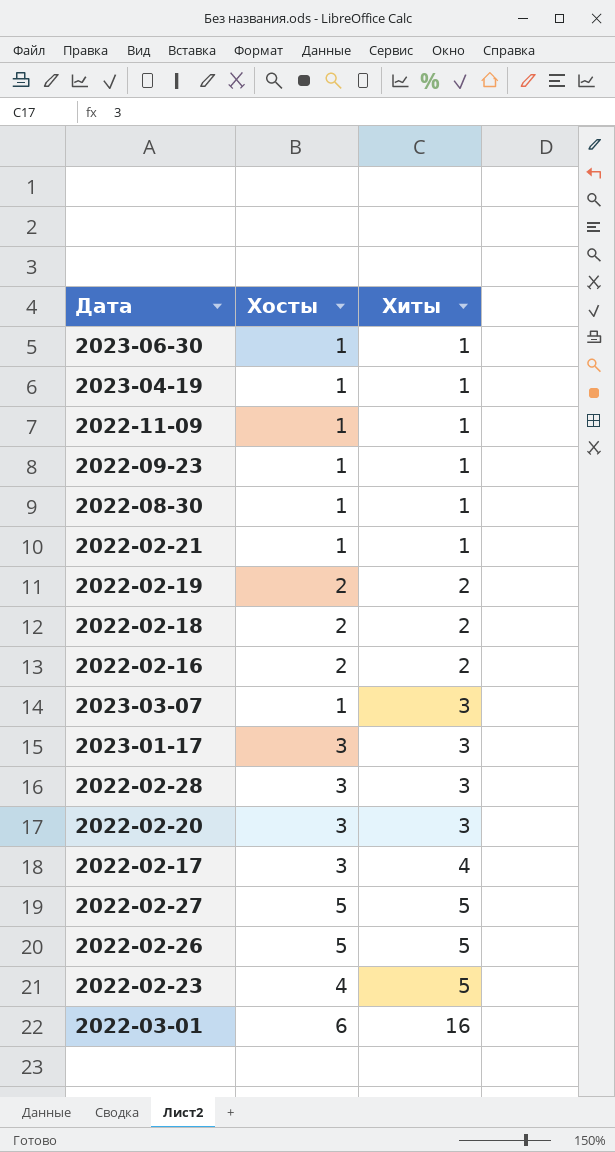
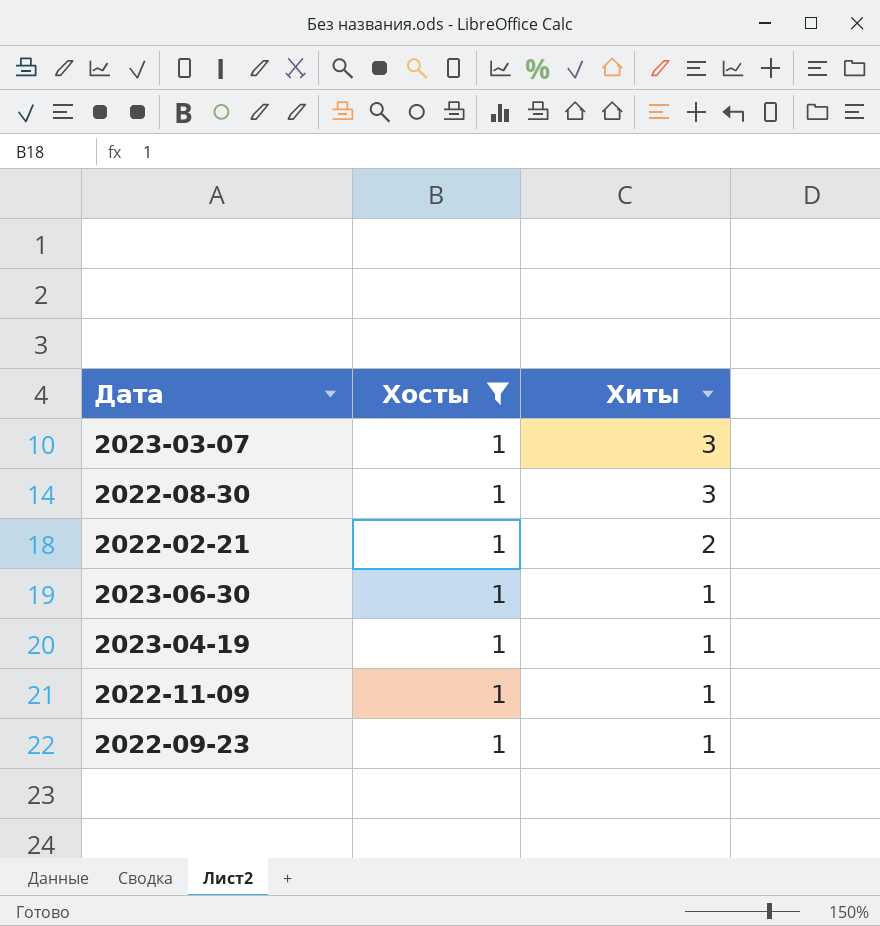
filter: none -> Хосты = 1
row order: Хиты ascending -> Хиты descending
2022-08-30 | Хиты: 1 -> 3
2022-02-21 | Хиты: 1 -> 2

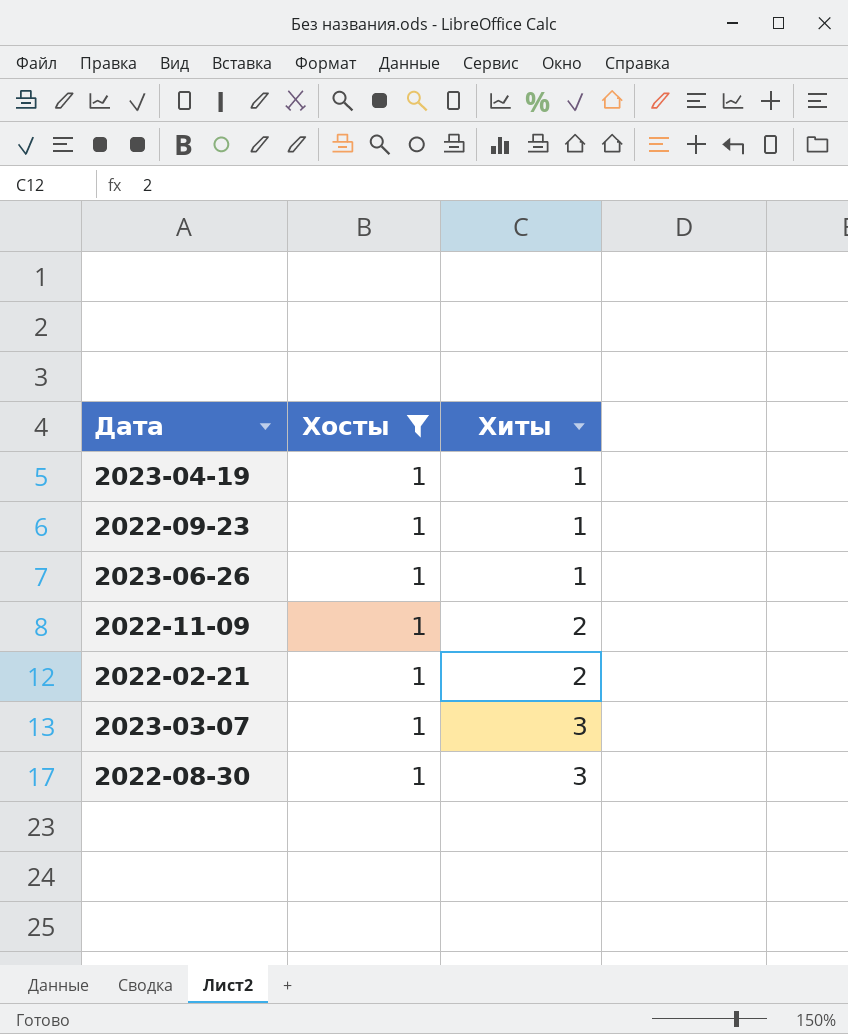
row order: Хиты descending -> Хиты ascending
row 2023-06-30: 1 | 1 -> none
row 2023-06-26: none -> 1 | 1
2022-11-09 | Хиты: 1 -> 2

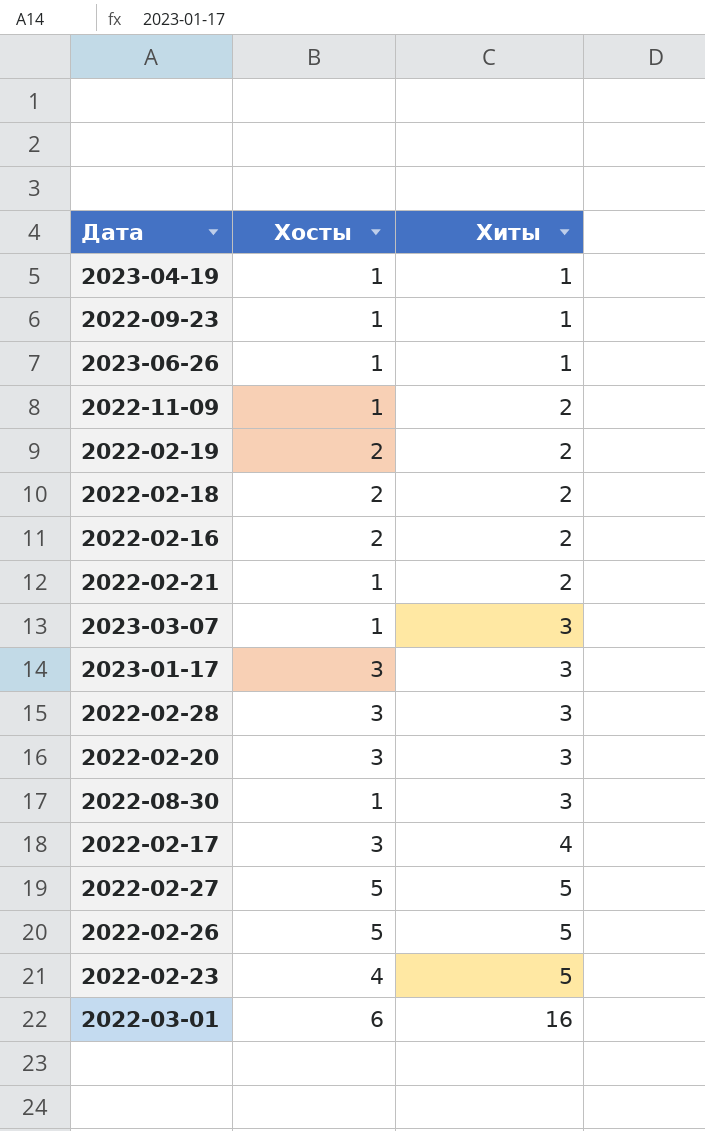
filter: Хосты = 1 -> none

